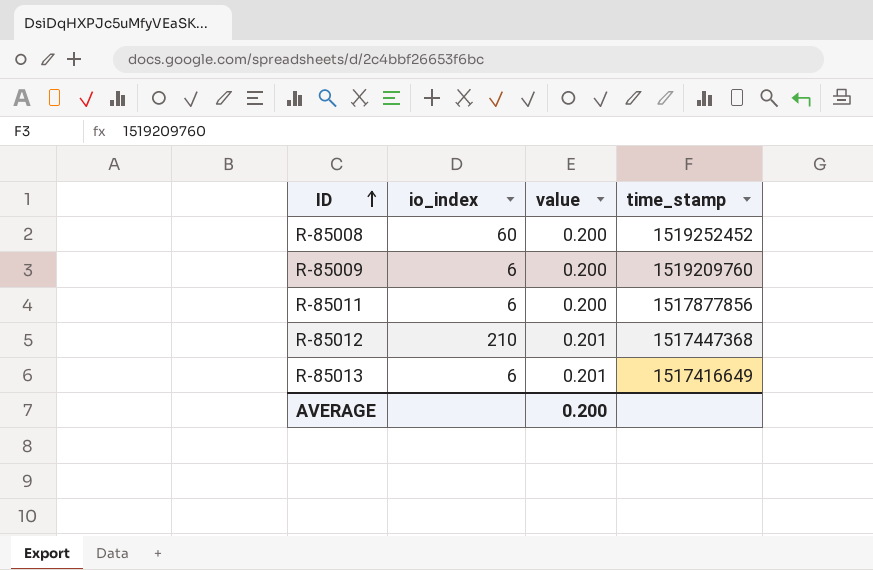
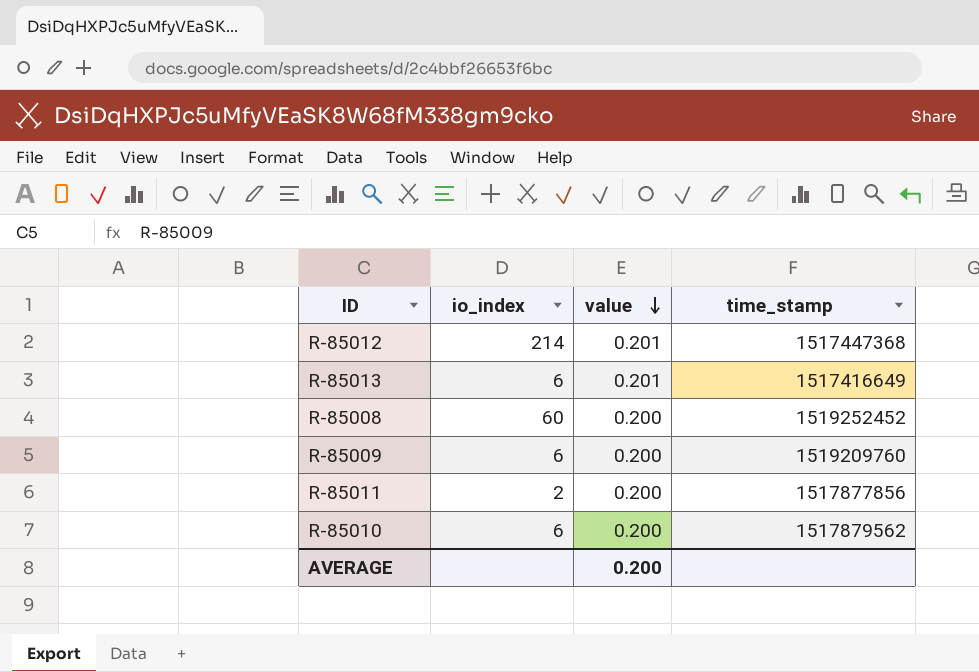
row order: ID ascending -> value descending
R-85012 | io_index: 210 -> 214
R-85011 | io_index: 6 -> 2
row R-85010: none -> 6 | 0.200 | 1517879562

